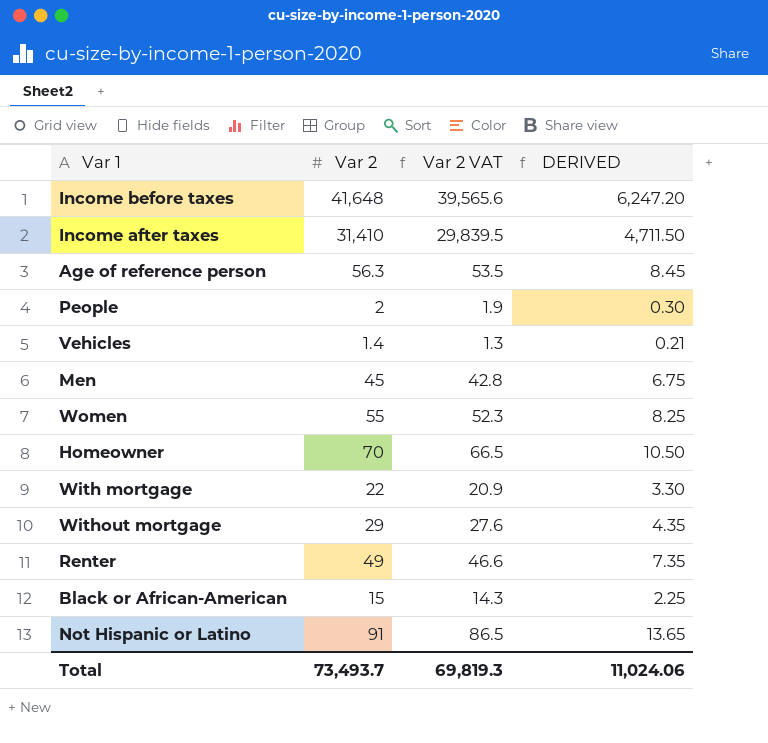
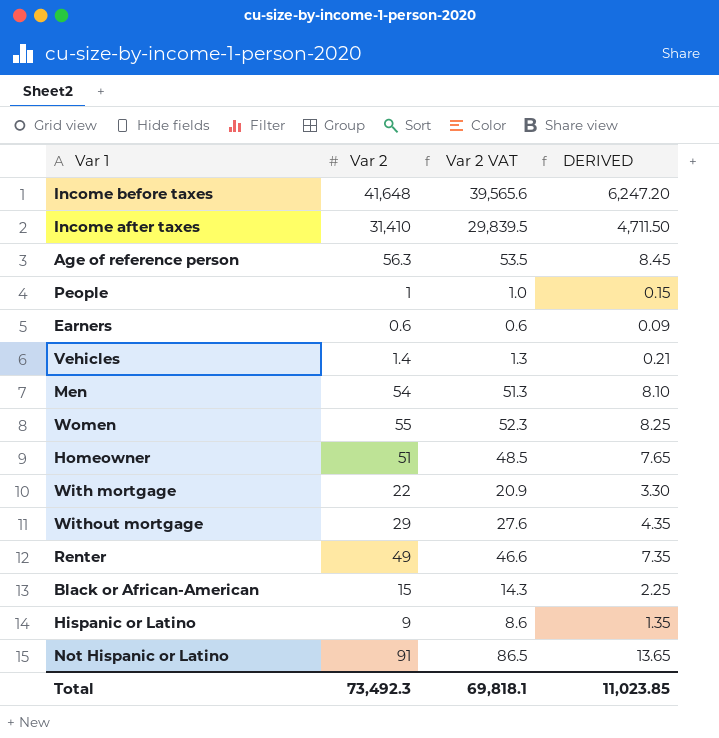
People | Var 2: 2 -> 1
People | Var 2 VAT: 1.9 -> 1.0
People | DERIVED: 0.30 -> 0.15
row Earners: none -> 0.6 | 0.6 | 0.09
Men | Var 2: 45 -> 54
Men | Var 2 VAT: 42.8 -> 51.3
Men | DERIVED: 6.75 -> 8.10
Homeowner | Var 2: 70 -> 51
Homeowner | Var 2 VAT: 66.5 -> 48.5
Homeowner | DERIVED: 10.50 -> 7.65
row Hispanic or Latino: none -> 9 | 8.6 | 1.35
Total | Var 2: 73,493.7 -> 73,492.3
Total | Var 2 VAT: 69,819.3 -> 69,818.1
Total | DERIVED: 11,024.06 -> 11,023.85

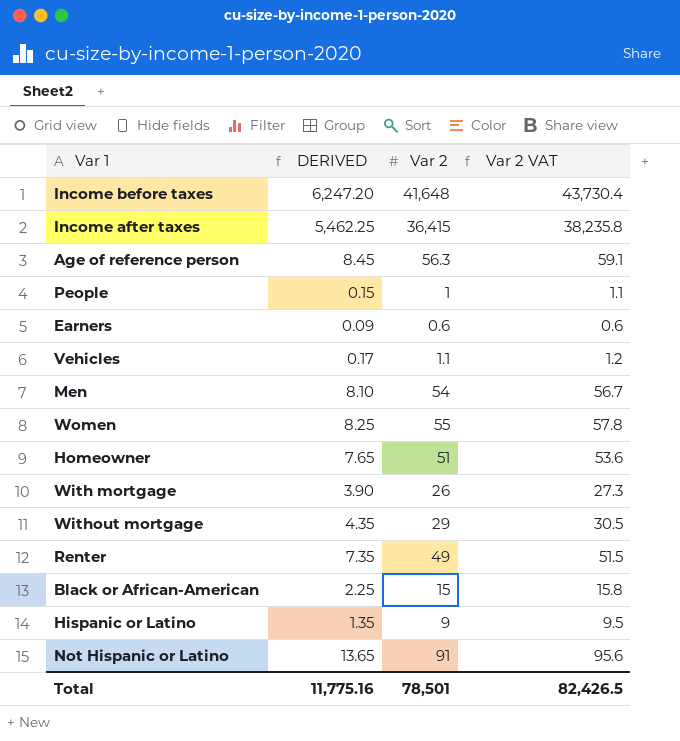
column DERIVED | position: 4 -> 2
column Var 2 VAT | formula: [Var 2] * 0.95 -> [Var 2] * 1.05
Income after taxes | DERIVED: 4,711.50 -> 5,462.25
Income after taxes | Var 2: 31,410 -> 36,415
Vehicles | DERIVED: 0.21 -> 0.17
Vehicles | Var 2: 1.4 -> 1.1
With mortgage | DERIVED: 3.30 -> 3.90
With mortgage | Var 2: 22 -> 26
Total | DERIVED: 11,023.85 -> 11,775.16
Total | Var 2: 73,492.3 -> 78,501
Total | Var 2 VAT: 69,818.1 -> 82,426.5

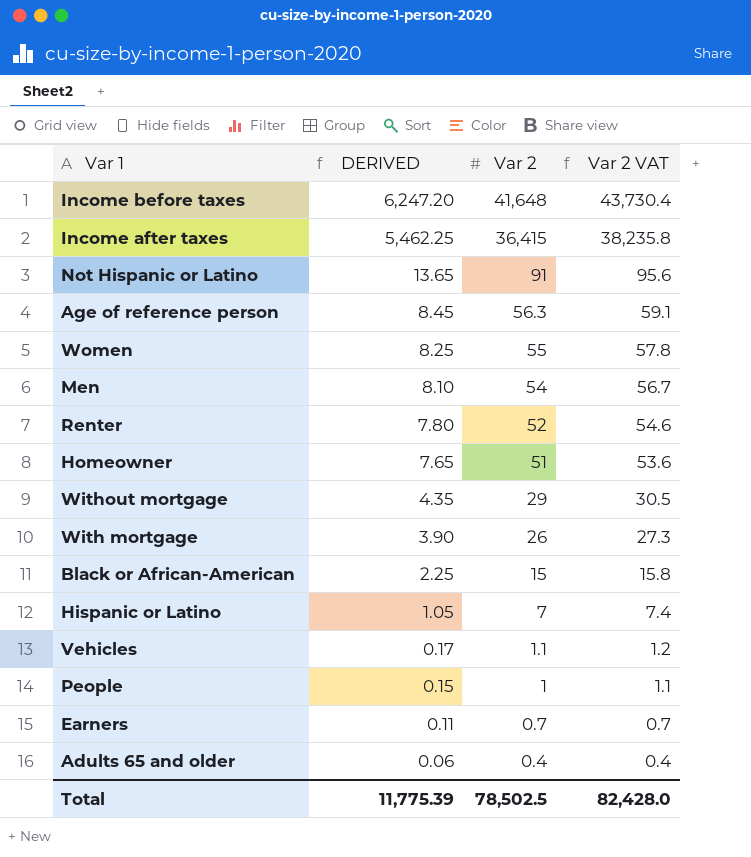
row order: none -> DERIVED descending
Renter | DERIVED: 7.35 -> 7.80
Renter | Var 2: 49 -> 52
Renter | Var 2 VAT: 51.5 -> 54.6
Hispanic or Latino | DERIVED: 1.35 -> 1.05
Hispanic or Latino | Var 2: 9 -> 7
Hispanic or Latino | Var 2 VAT: 9.5 -> 7.4
Earners | DERIVED: 0.09 -> 0.11
Earners | Var 2: 0.6 -> 0.7
Earners | Var 2 VAT: 0.6 -> 0.7
row Adults 65 and older: none -> 0.06 | 0.4 | 0.4
Total | DERIVED: 11,775.16 -> 11,775.39
Total | Var 2: 78,501 -> 78,502.5
Total | Var 2 VAT: 82,426.5 -> 82,428.0

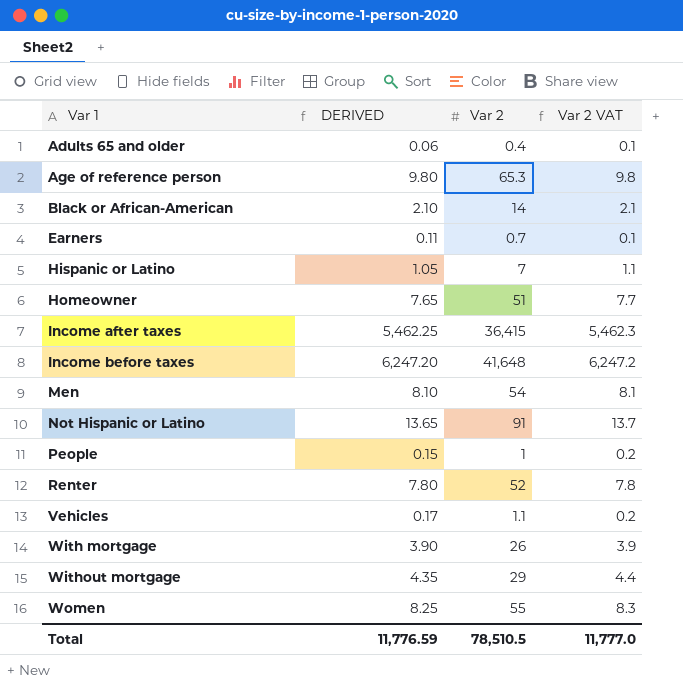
row order: DERIVED descending -> Var 1 ascending
column Var 2 VAT | formula: [Var 2] * 1.05 -> [Var 2] * 0.15
Age of reference person | DERIVED: 8.45 -> 9.80
Age of reference person | Var 2: 56.3 -> 65.3
Black or African-American | DERIVED: 2.25 -> 2.10
Black or African-American | Var 2: 15 -> 14
Total | DERIVED: 11,775.39 -> 11,776.59
Total | Var 2: 78,502.5 -> 78,510.5
Total | Var 2 VAT: 82,428.0 -> 11,777.0

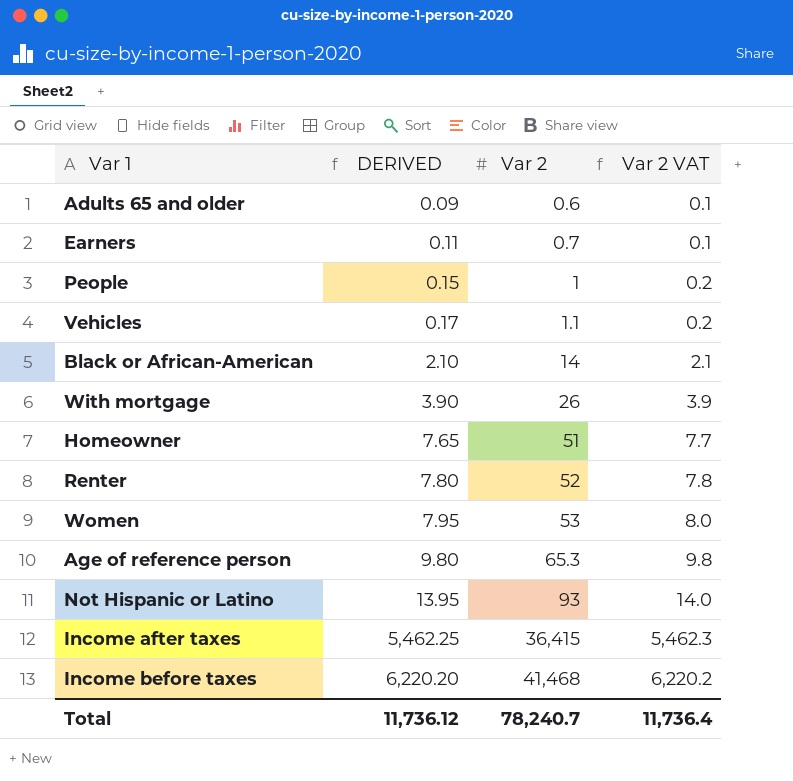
row order: Var 1 ascending -> DERIVED ascending
row Hispanic or Latino: 1.05 | 7 | 1.1 -> none
row Men: 8.10 | 54 | 8.1 -> none
row Without mortgage: 4.35 | 29 | 4.4 -> none
Adults 65 and older | DERIVED: 0.06 -> 0.09
Adults 65 and older | Var 2: 0.4 -> 0.6
Women | DERIVED: 8.25 -> 7.95
Women | Var 2: 55 -> 53
Women | Var 2 VAT: 8.3 -> 8.0
Not Hispanic or Latino | DERIVED: 13.65 -> 13.95
Not Hispanic or Latino | Var 2: 91 -> 93
Not Hispanic or Latino | Var 2 VAT: 13.7 -> 14.0
Income before taxes | DERIVED: 6,247.20 -> 6,220.20
Income before taxes | Var 2: 41,648 -> 41,468
Income before taxes | Var 2 VAT: 6,247.2 -> 6,220.2
Total | DERIVED: 11,776.59 -> 11,736.12
Total | Var 2: 78,510.5 -> 78,240.7
Total | Var 2 VAT: 11,777.0 -> 11,736.4

